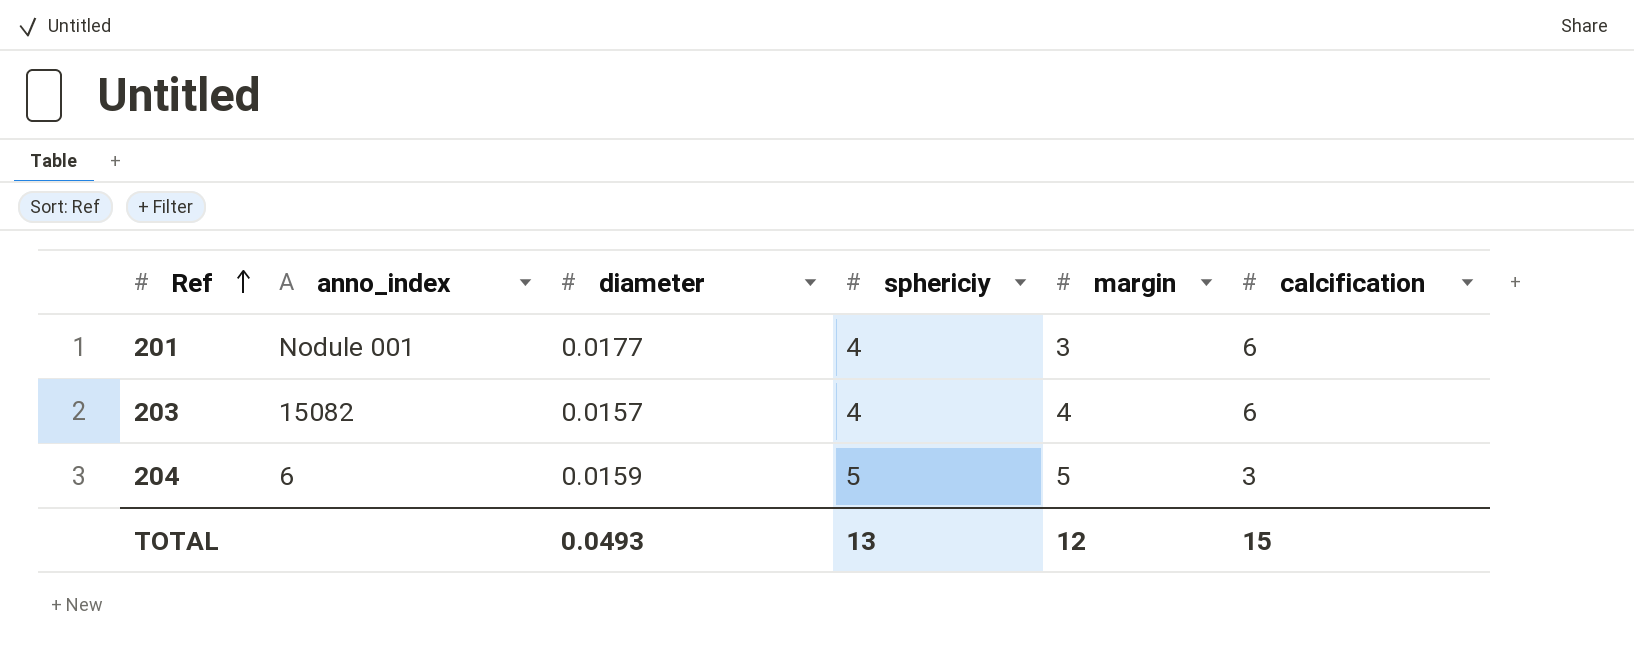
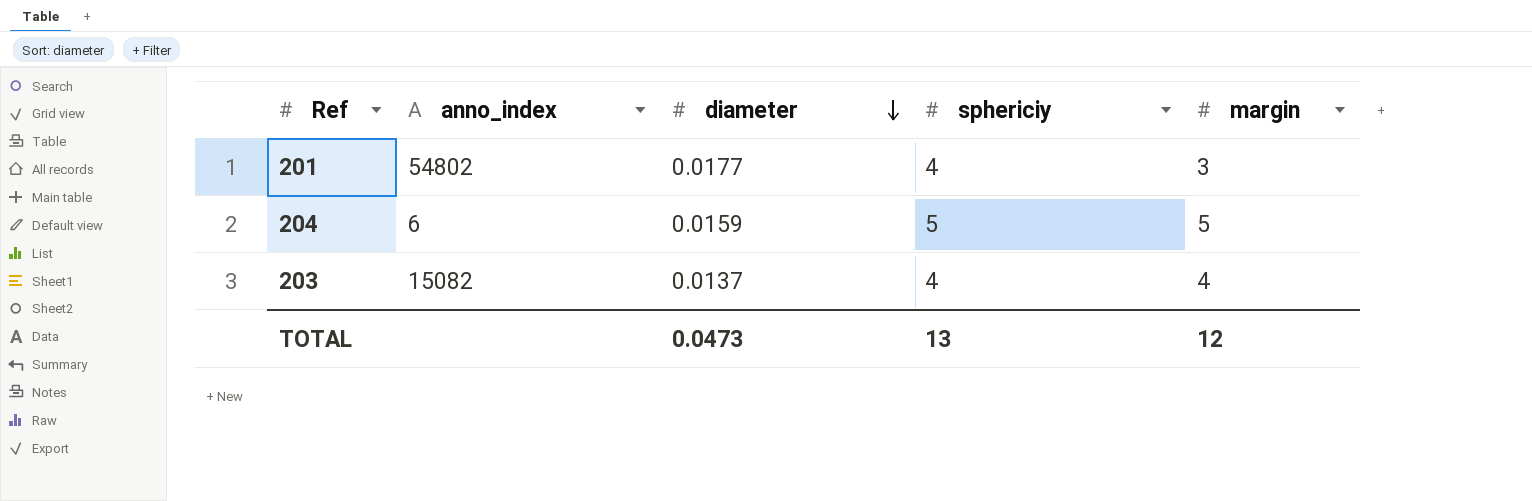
row order: Ref ascending -> diameter descending
column calcification | position: 6 -> none
201 | anno_index: Nodule 001 -> 54802
203 | diameter: 0.0157 -> 0.0137
TOTAL | diameter: 0.0493 -> 0.0473

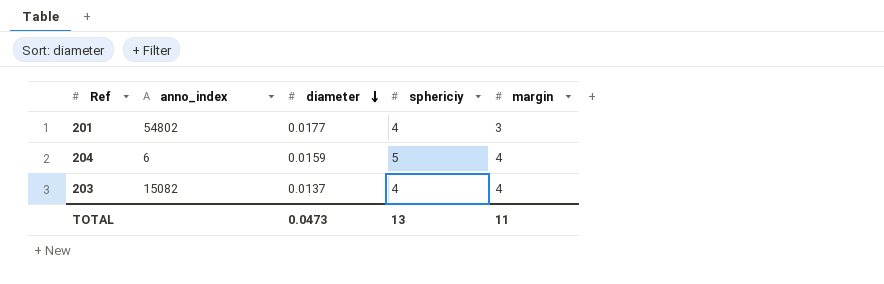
204 | margin: 5 -> 4
TOTAL | margin: 12 -> 11

